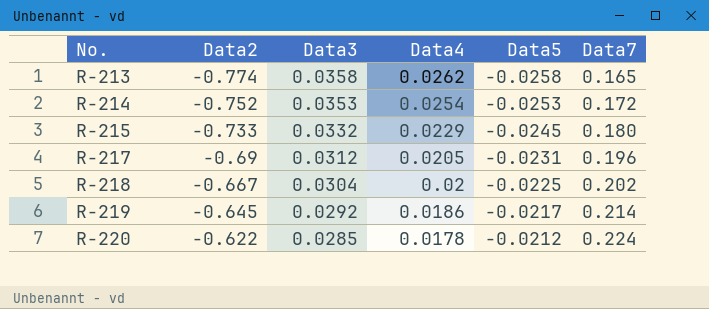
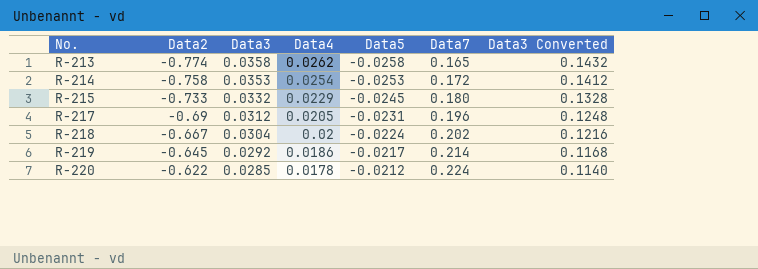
column Data3 Converted | formula: none -> [Data3] * 4
R-214 | Data2: -0.752 -> -0.758
R-218 | Data5: -0.0225 -> -0.0224

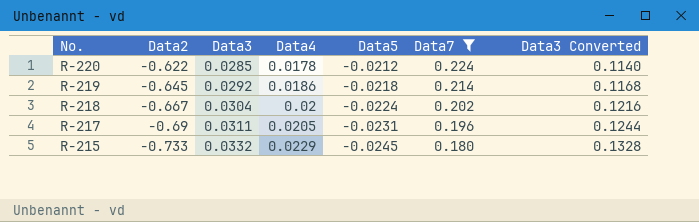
filter: none -> Data7 >= 0.180
row order: No. ascending -> No. descending
R-219 | Data5: -0.0217 -> -0.0218
R-217 | Data3: 0.0312 -> 0.0311
R-217 | Data3 Converted: 0.1248 -> 0.1244

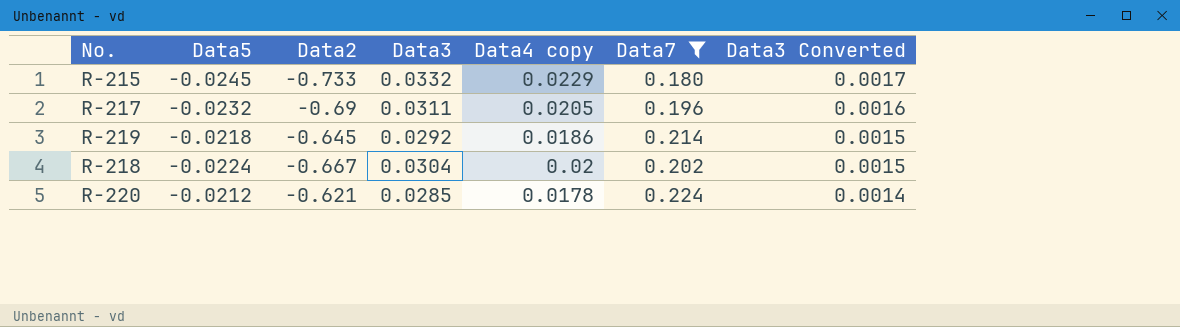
row order: No. descending -> Data3 Converted descending
column Data5 | position: 5 -> 2
column name: Data4 -> Data4 copy
column Data3 Converted | formula: [Data3] * 4 -> [Data3] * 0.05
R-217 | Data5: -0.0231 -> -0.0232
R-220 | Data2: -0.622 -> -0.621

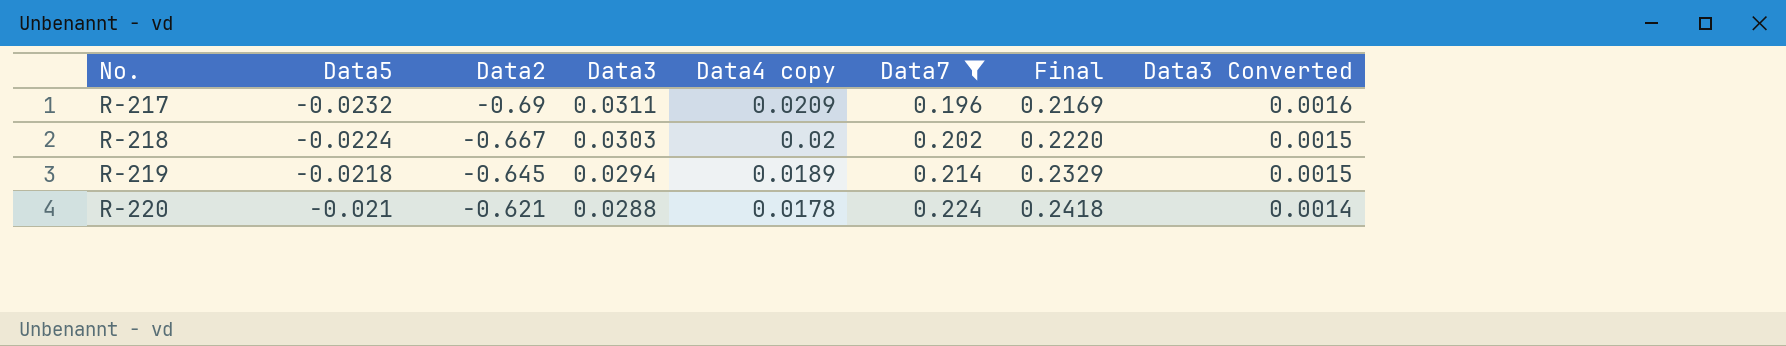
row order: Data3 Converted descending -> No. ascending
column Final | formula: none -> [Data4 copy] + [Data7]
row R-215: -0.0245 | -0.733 | 0.0332 | 0.0229 | 0.180 | 0.0017 -> none
R-217 | Data4 copy: 0.0205 -> 0.0209
R-218 | Data3: 0.0304 -> 0.0303
R-219 | Data3: 0.0292 -> 0.0294
R-219 | Data4 copy: 0.0186 -> 0.0189
R-220 | Data5: -0.0212 -> -0.021
R-220 | Data3: 0.0285 -> 0.0288

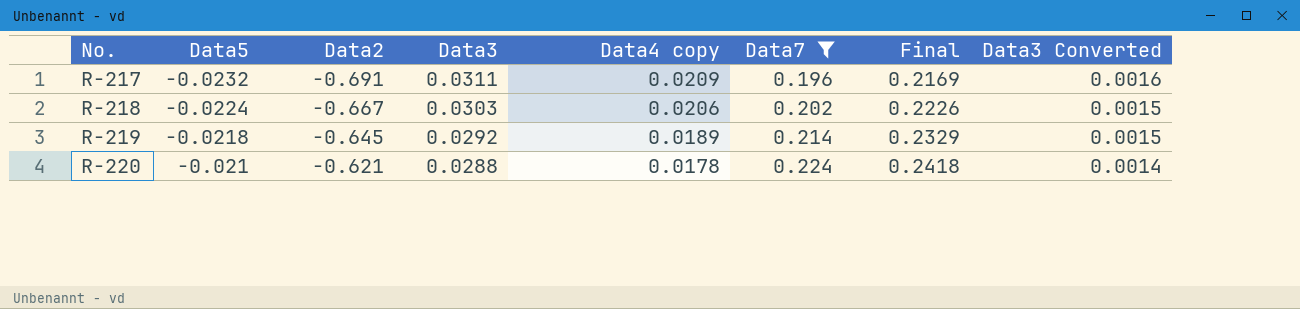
R-217 | Data2: -0.69 -> -0.691
R-218 | Data4 copy: 0.02 -> 0.0206
R-218 | Final: 0.2220 -> 0.2226
R-219 | Data3: 0.0294 -> 0.0292

